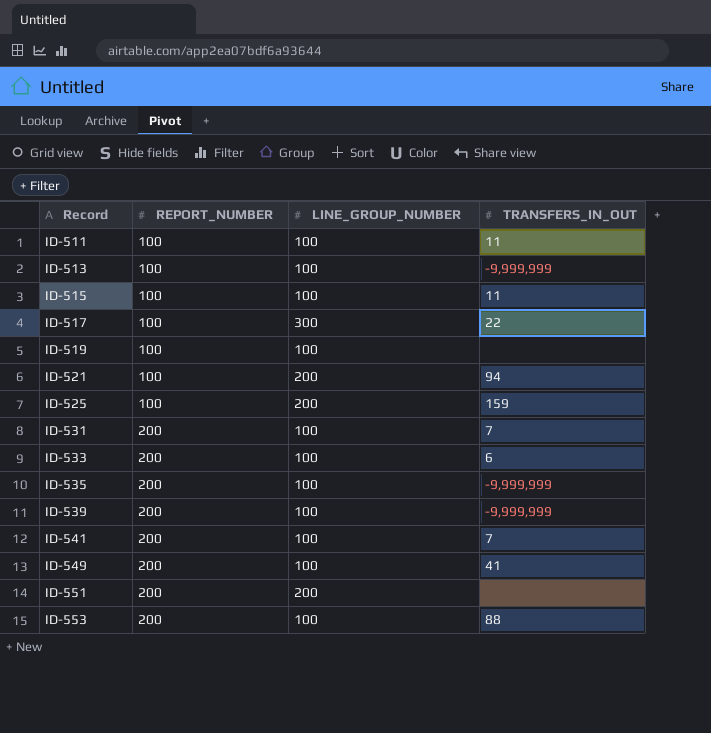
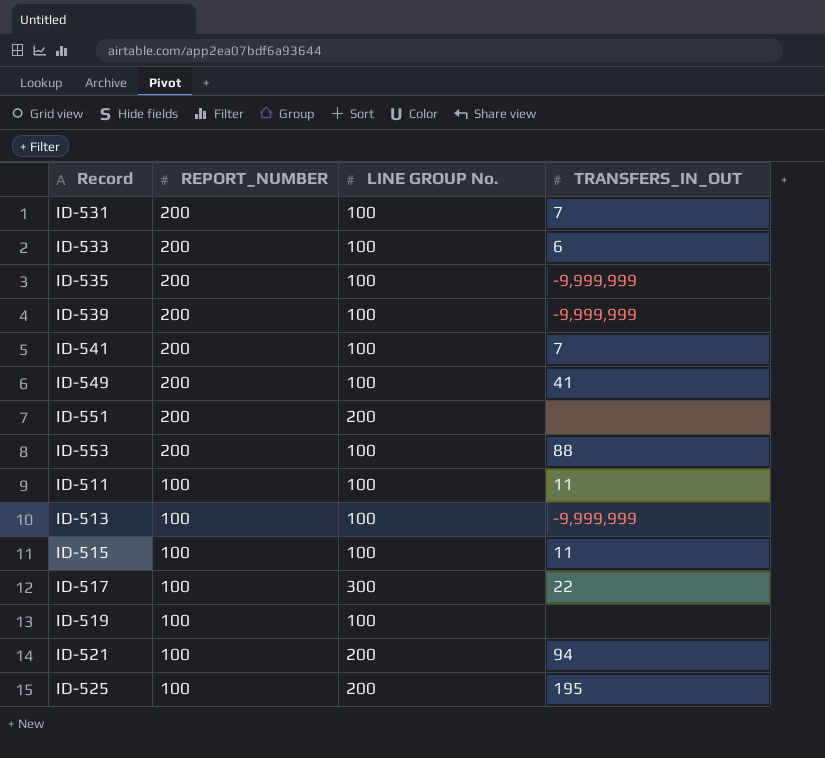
row order: Record ascending -> REPORT_NUMBER descending
column name: LINE_GROUP_NUMBER -> LINE GROUP No.
ID-525 | TRANSFERS_IN_OUT: 159 -> 195

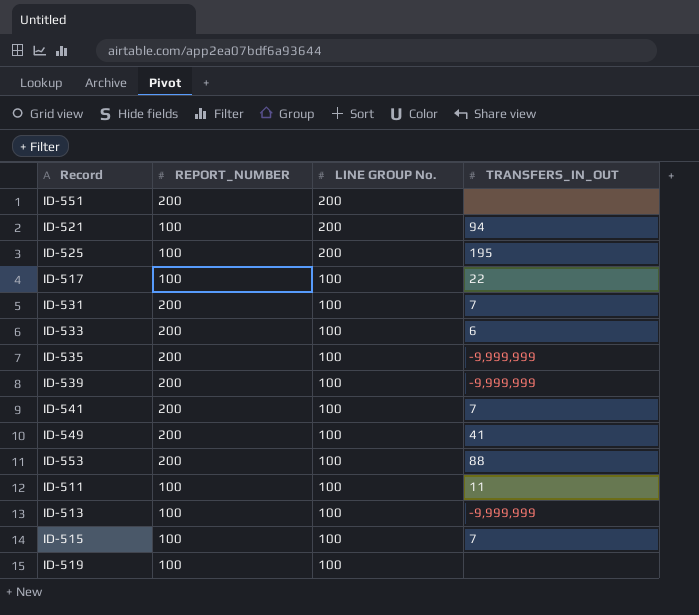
row order: REPORT_NUMBER descending -> LINE GROUP No. descending
ID-517 | LINE GROUP No.: 300 -> 100
ID-515 | TRANSFERS_IN_OUT: 11 -> 7

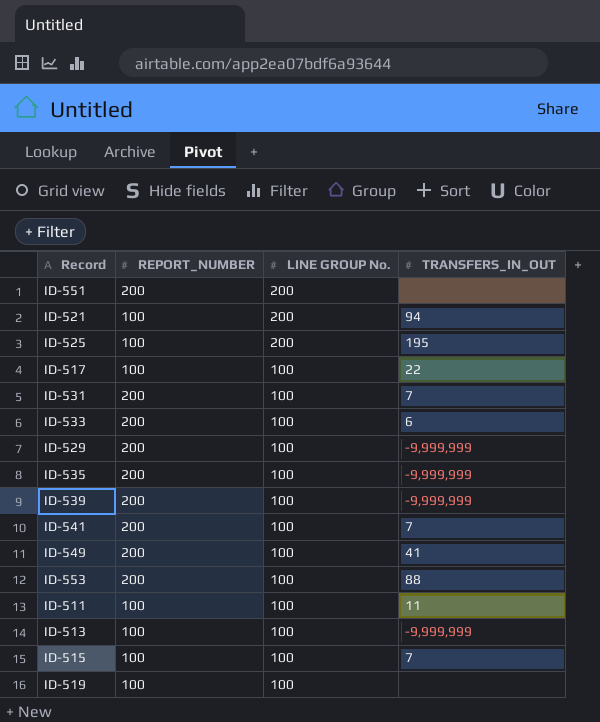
row ID-529: none -> 200 | 100 | -9,999,999

